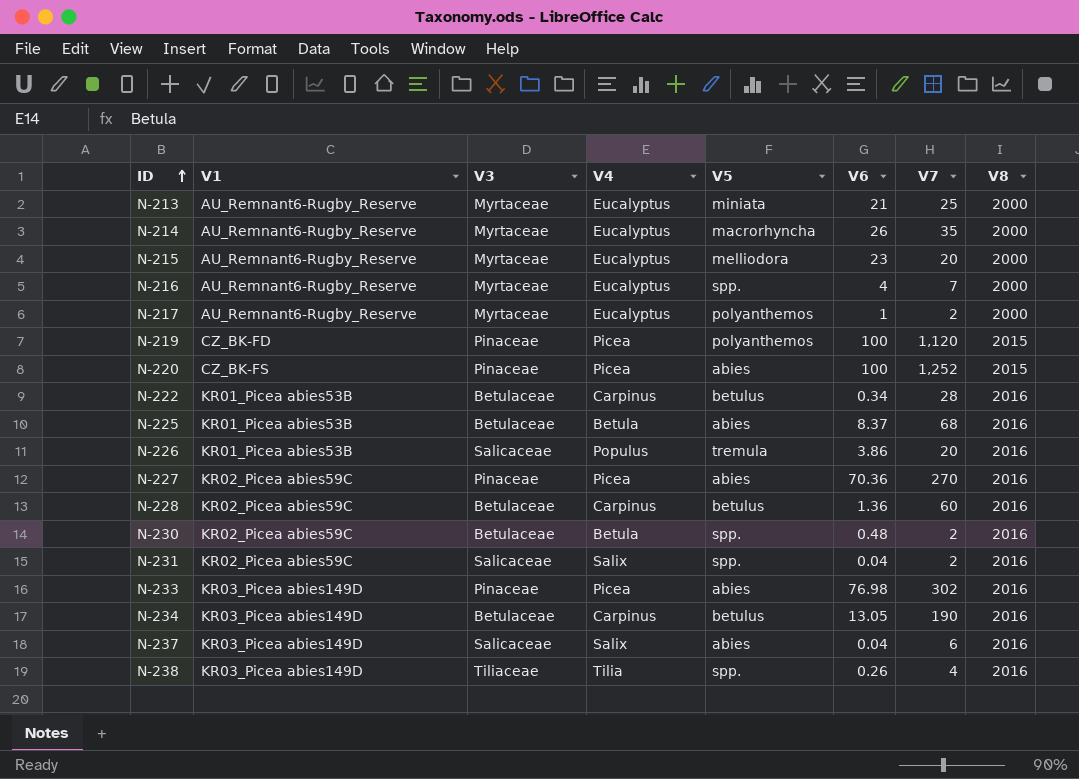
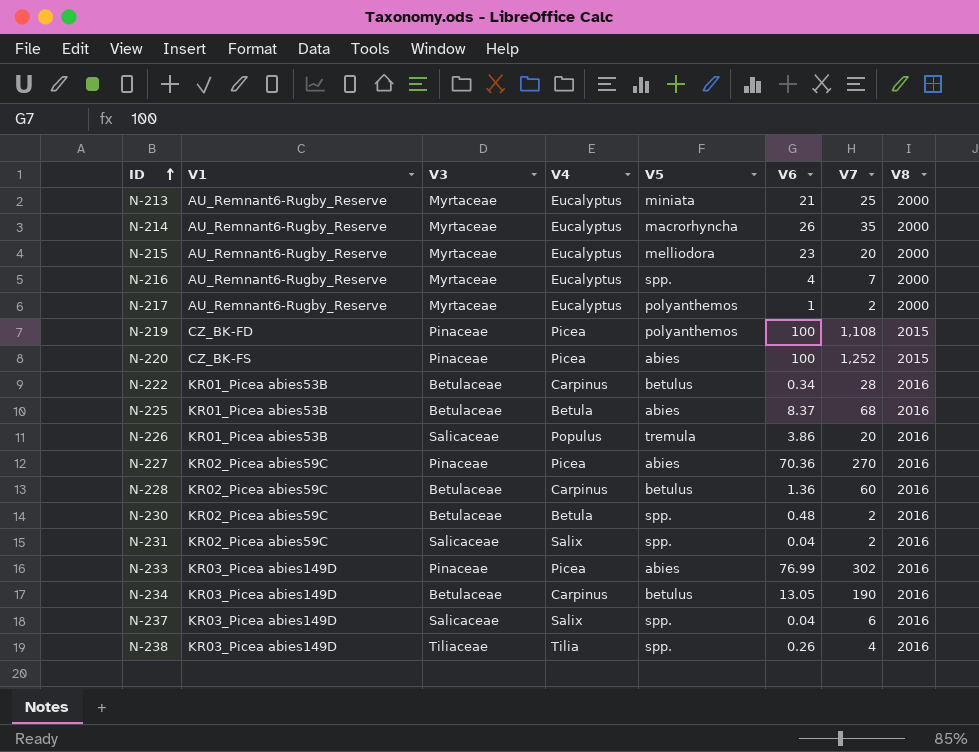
N-219 | V7: 1,120 -> 1,108
N-233 | V6: 76.98 -> 76.99
N-237 | V5: abies -> spp.

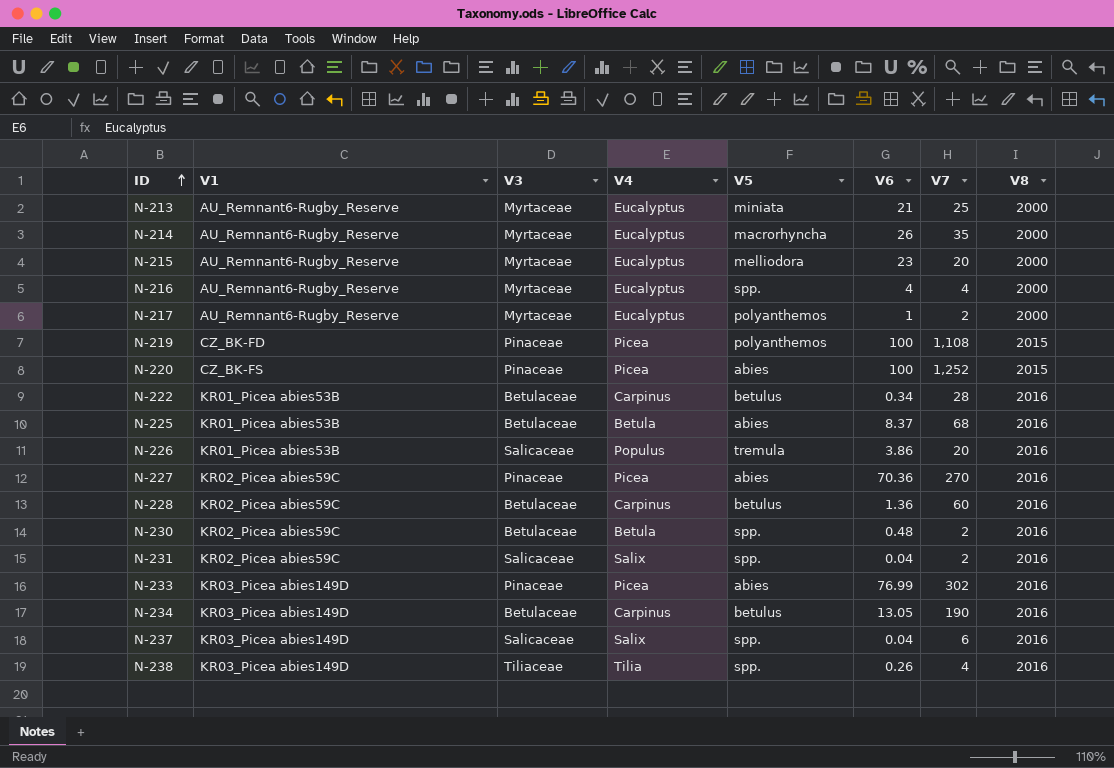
N-216 | V7: 7 -> 4

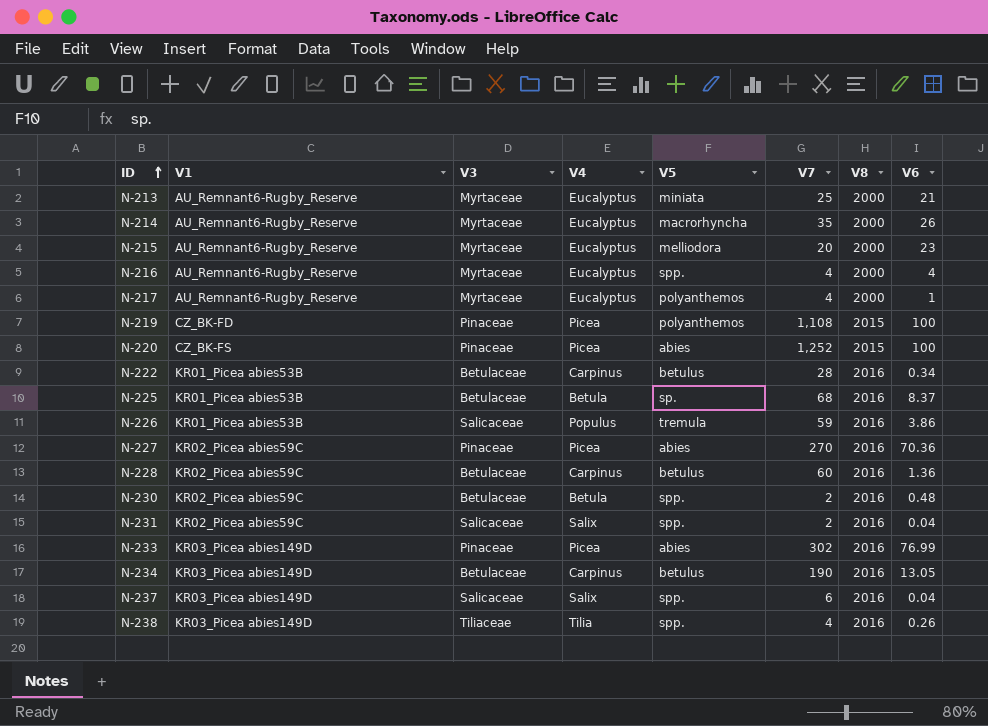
column V6 | position: 6 -> 8
N-217 | V7: 2 -> 4
N-225 | V5: abies -> sp.
N-226 | V7: 20 -> 59

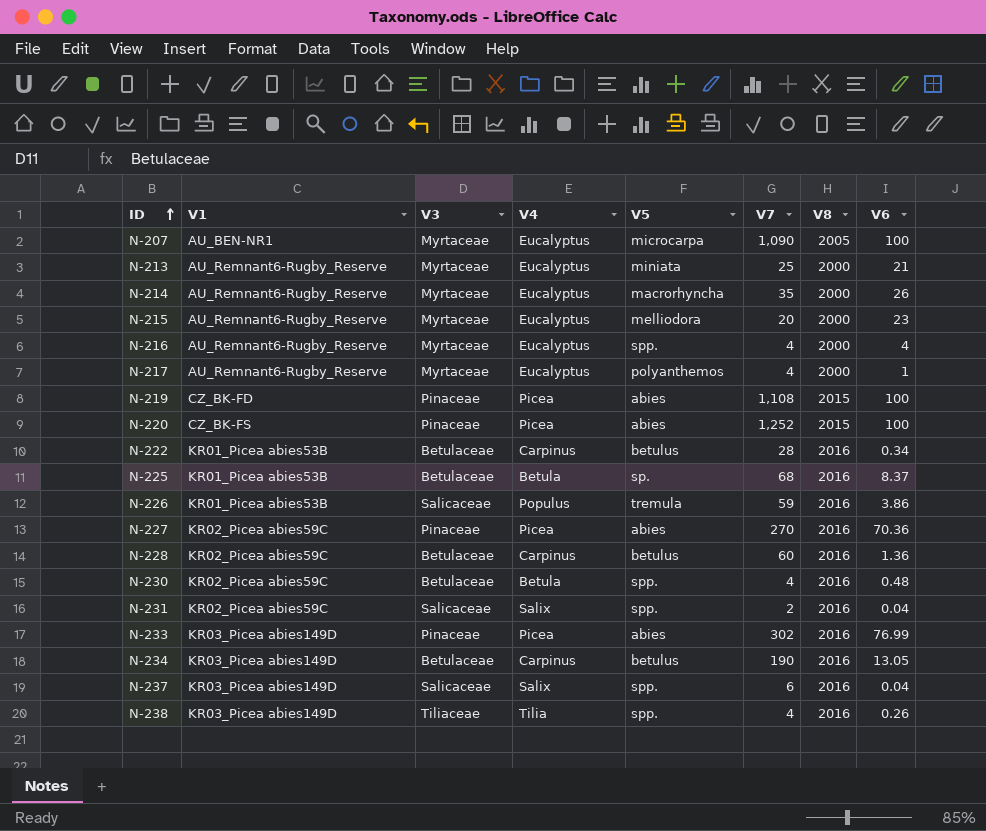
row N-207: none -> AU_BEN-NR1 | Myrtaceae | Eucalyptus | microcarpa | 1,090 | 2005 | 100
N-219 | V5: polyanthemos -> abies
N-230 | V7: 2 -> 4

